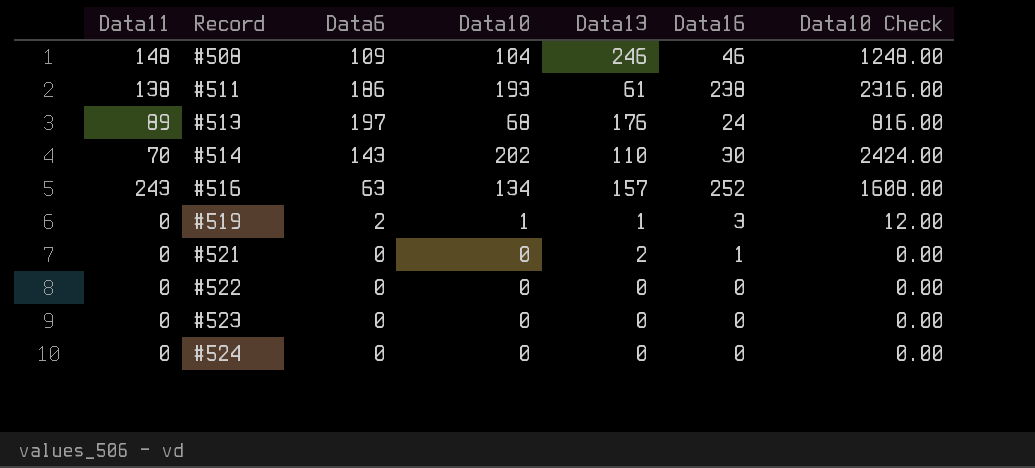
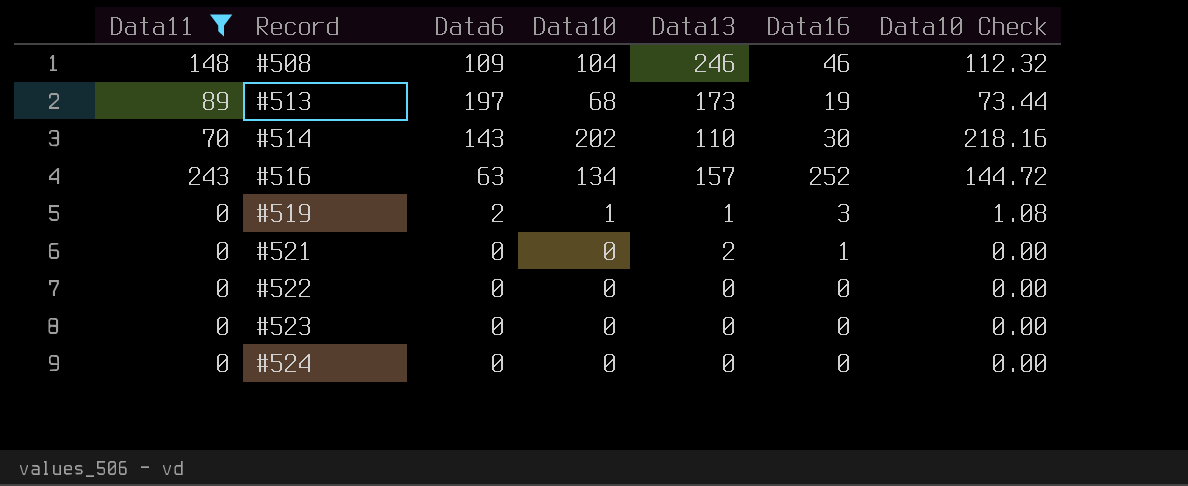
filter: none -> Data11 != 138
column Data10 Check | formula: [Data10] * 12 -> [Data10] * 1.08
#513 | Data13: 176 -> 173
#513 | Data16: 24 -> 19

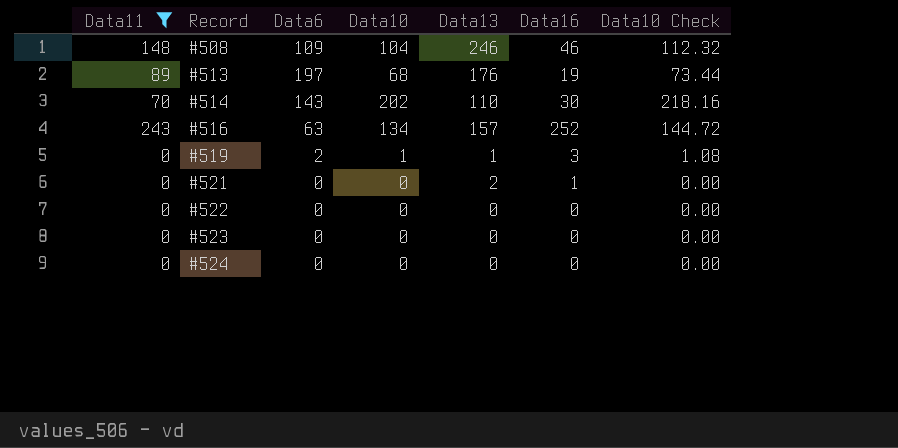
#513 | Data13: 173 -> 176

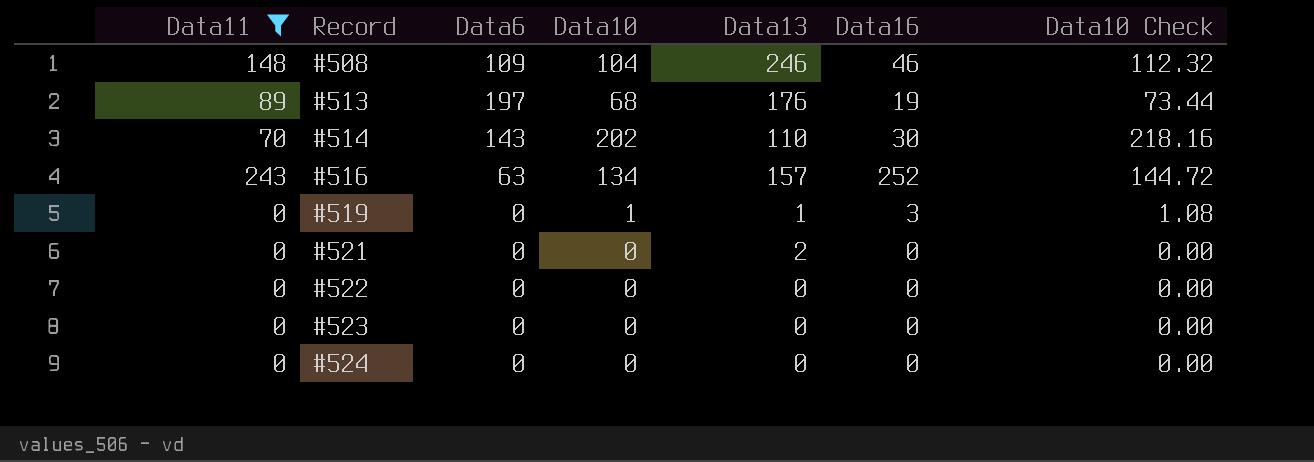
#519 | Data6: 2 -> 0
#521 | Data16: 1 -> 0

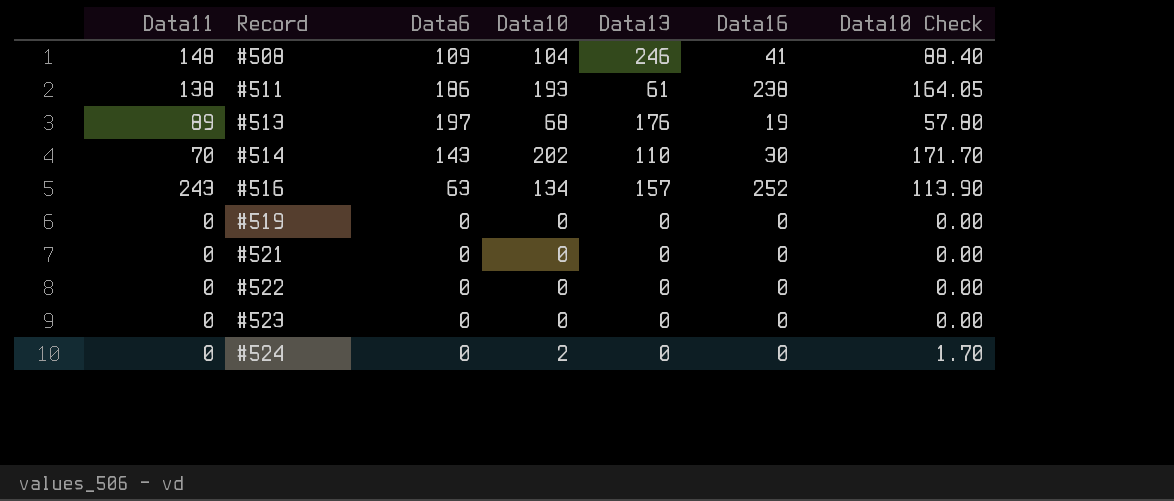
filter: Data11 != 138 -> none
column Data10 Check | formula: [Data10] * 1.08 -> [Data10] * 0.85
#508 | Data16: 46 -> 41
#519 | Data10: 1 -> 0
#519 | Data13: 1 -> 0
#519 | Data16: 3 -> 0
#521 | Data13: 2 -> 0
#524 | Data10: 0 -> 2

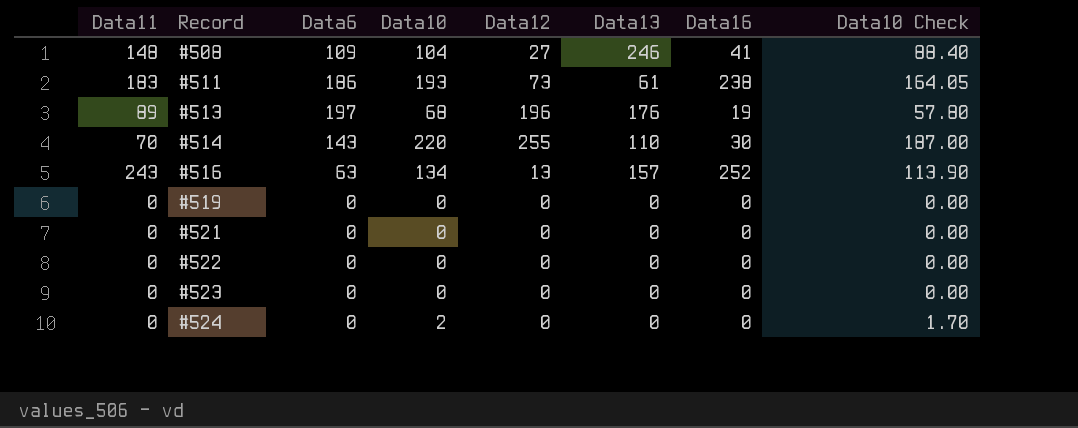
column Data12 | position: none -> 5
#511 | Data11: 138 -> 183
#514 | Data10: 202 -> 220
#514 | Data10 Check: 171.70 -> 187.00

